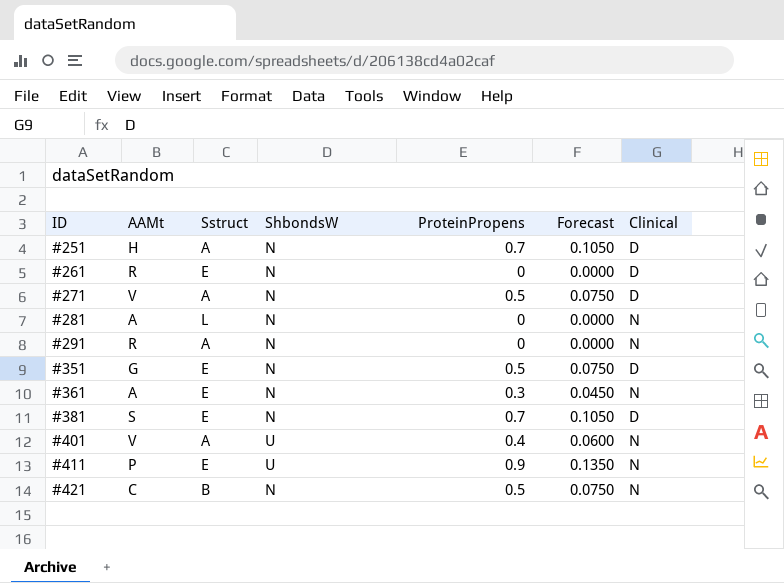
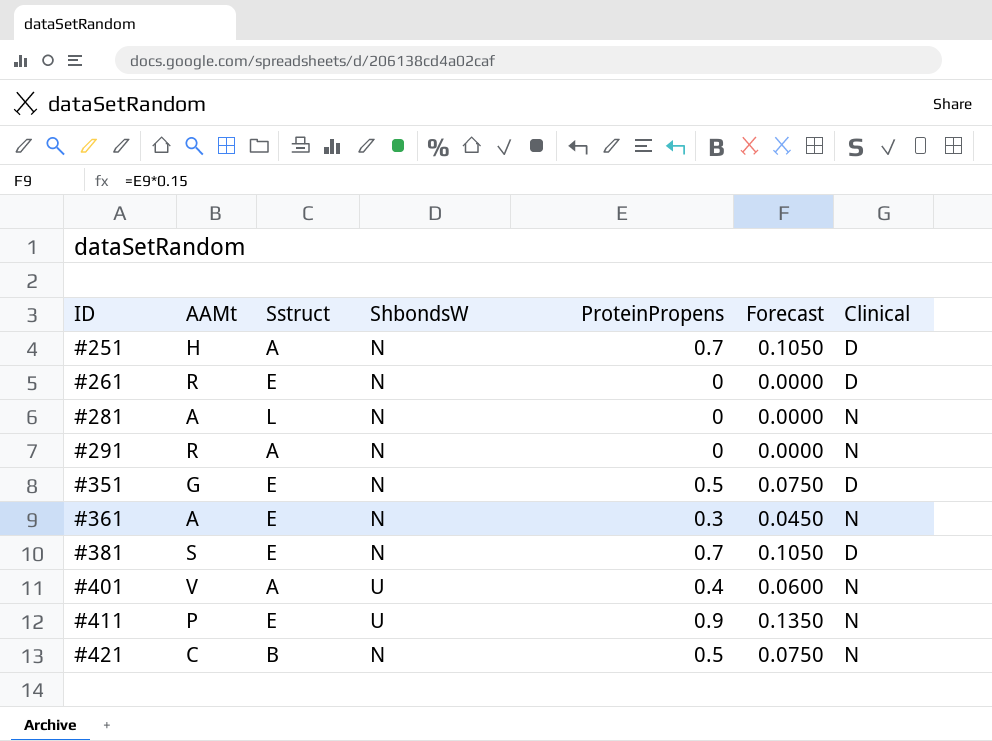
row #271: V | A | N | 0.5 | 0.0750 | D -> none

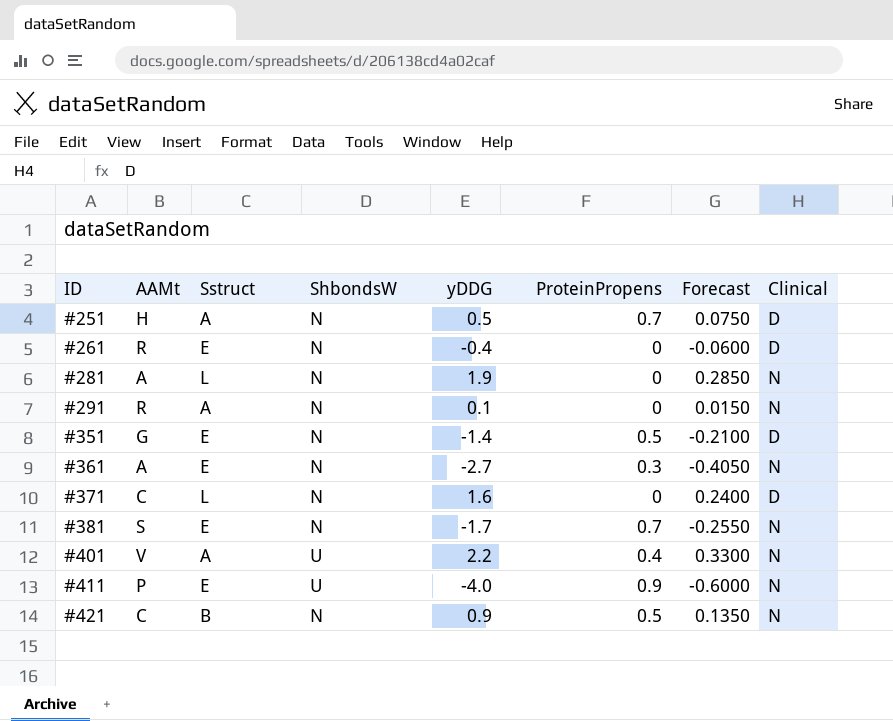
column yDDG | position: none -> 5
column Forecast | formula: [ProteinPropens] * 0.15 -> [yDDG] * 0.15
row #371: none -> C | L | N | 1.6 | 0 | 0.2400 | D
#381 | Clinical: D -> N

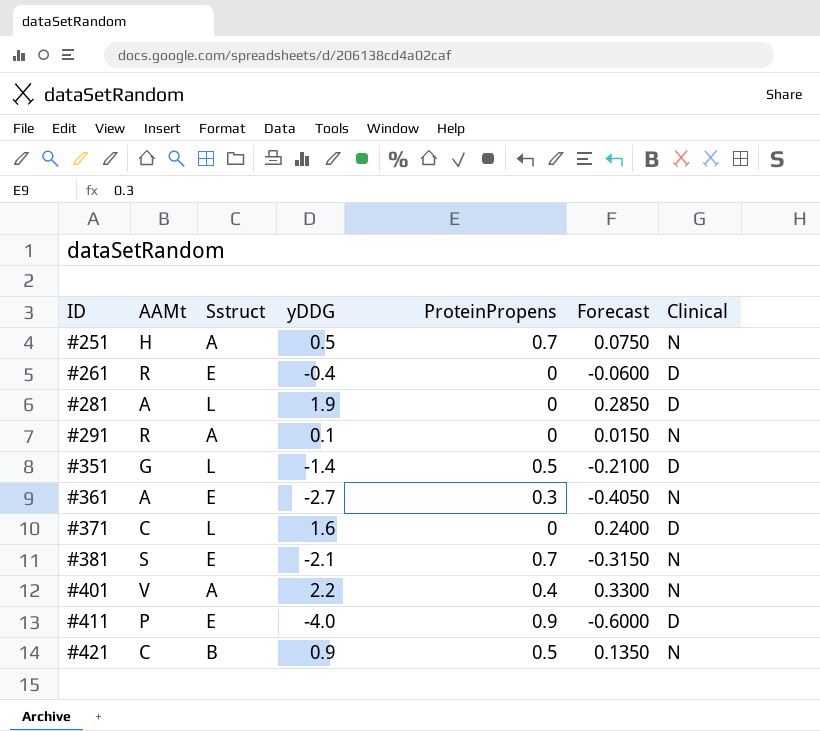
column ShbondsW | position: 4 -> none
#251 | Clinical: D -> N
#281 | Clinical: N -> D
#351 | Sstruct: E -> L
#381 | yDDG: -1.7 -> -2.1
#381 | Forecast: -0.2550 -> -0.3150
#411 | Clinical: N -> D

